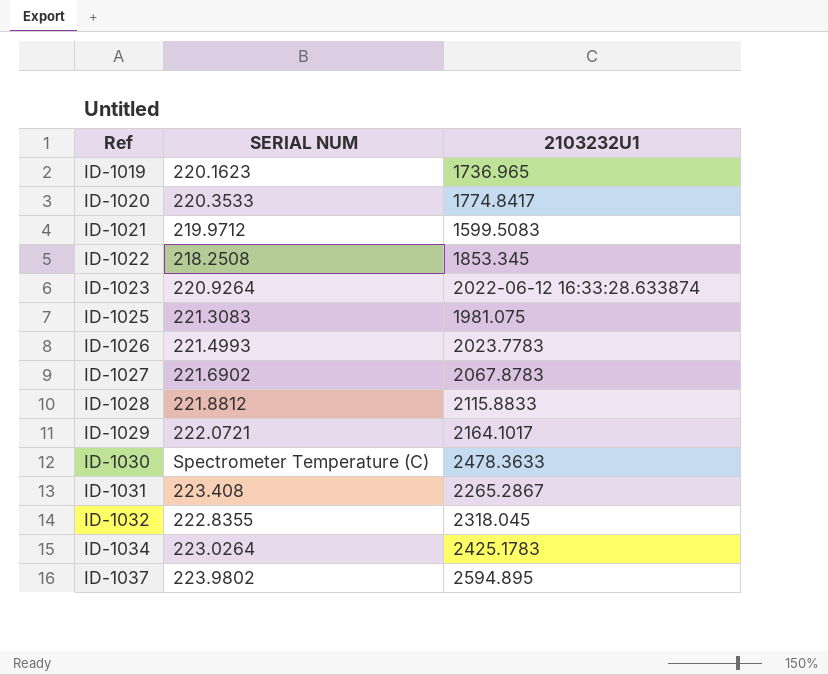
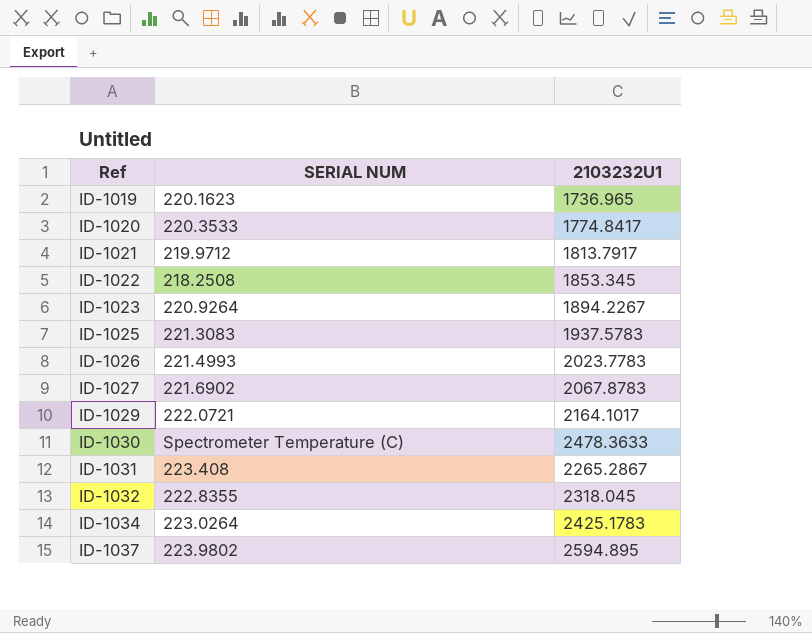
row ID-1028: 221.8812 | 2115.8833 -> none
ID-1021 | 2103232U1: 1599.5083 -> 1813.7917
ID-1023 | 2103232U1: 2022-06-12 16:33:28.633874 -> 1894.2267
ID-1025 | 2103232U1: 1981.075 -> 1937.5783

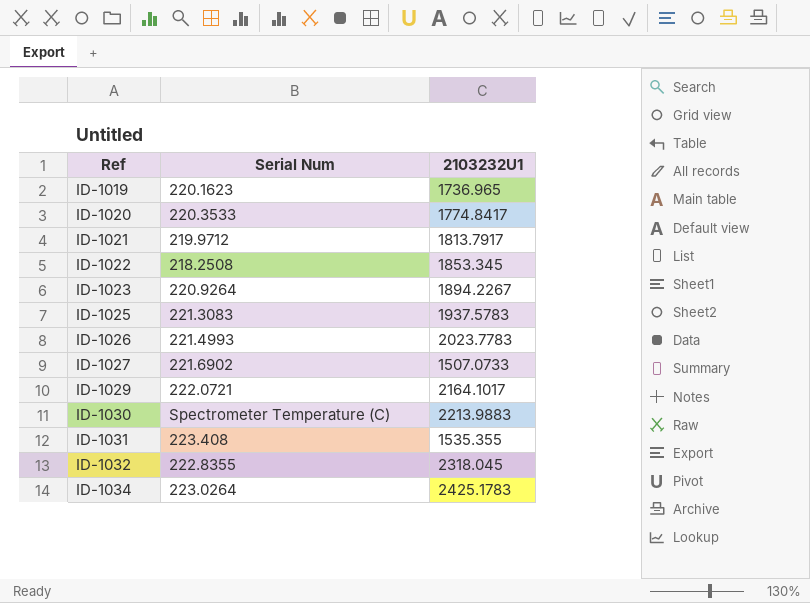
column name: SERIAL NUM -> Serial Num
row ID-1037: 223.9802 | 2594.895 -> none
ID-1027 | 2103232U1: 2067.8783 -> 1507.0733
ID-1030 | 2103232U1: 2478.3633 -> 2213.9883
ID-1031 | 2103232U1: 2265.2867 -> 1535.355

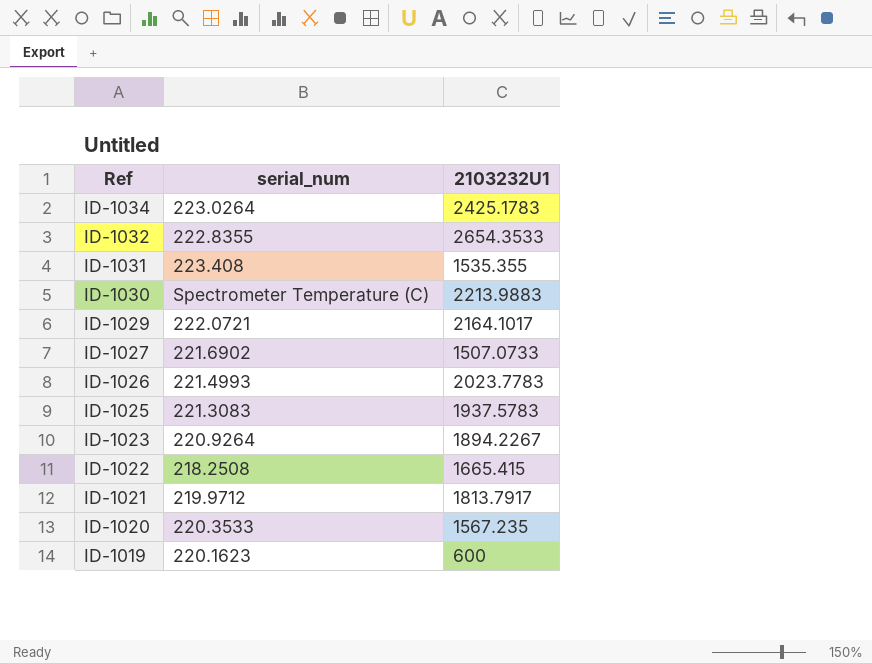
row order: Ref ascending -> Ref descending
column name: Serial Num -> serial_num
ID-1032 | 2103232U1: 2318.045 -> 2654.3533
ID-1022 | 2103232U1: 1853.345 -> 1665.415
ID-1020 | 2103232U1: 1774.8417 -> 1567.235
ID-1019 | 2103232U1: 1736.965 -> 600

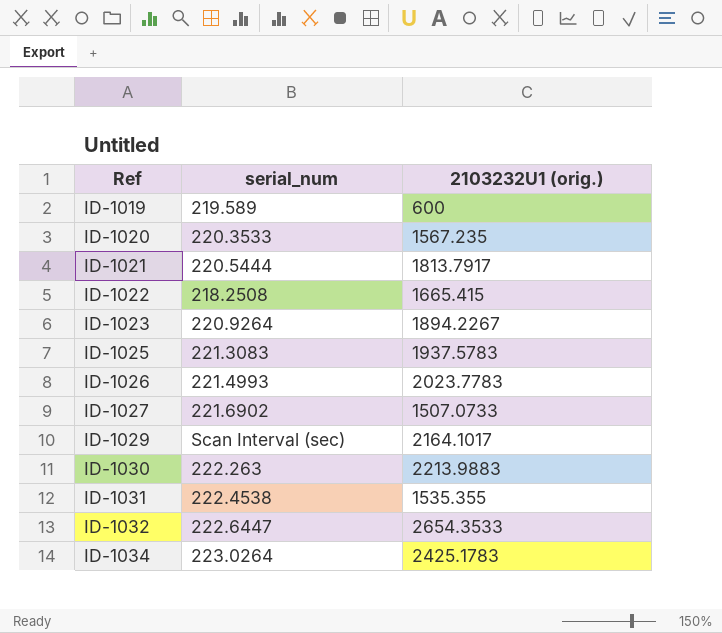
row order: Ref descending -> Ref ascending
column name: 2103232U1 -> 2103232U1 (orig.)
ID-1019 | serial_num: 220.1623 -> 219.589
ID-1021 | serial_num: 219.9712 -> 220.5444
ID-1029 | serial_num: 222.0721 -> Scan Interval (sec)
ID-1030 | serial_num: Spectrometer Temperature (C) -> 222.263
ID-1031 | serial_num: 223.408 -> 222.4538
ID-1032 | serial_num: 222.8355 -> 222.6447

